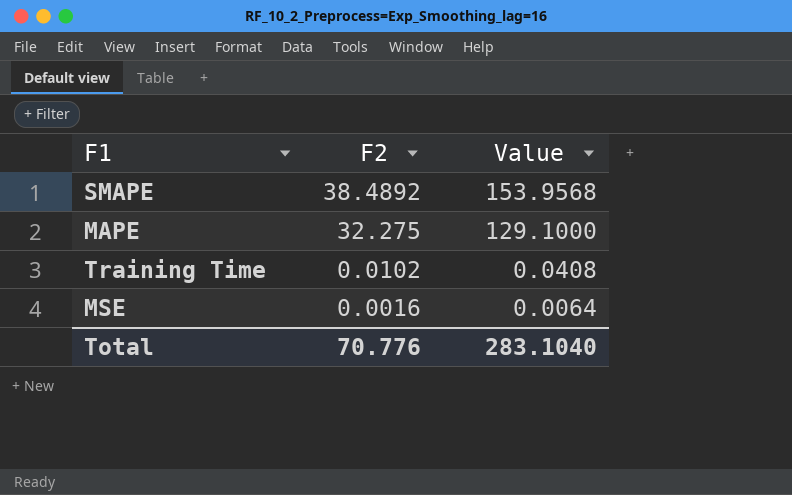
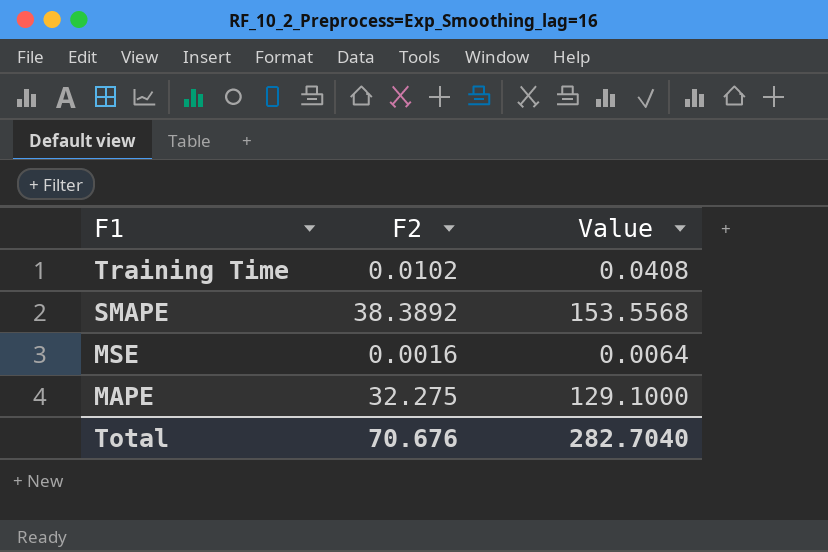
row order: F2 descending -> F1 descending
SMAPE | F2: 38.4892 -> 38.3892
SMAPE | Value: 153.9568 -> 153.5568
Total | F2: 70.776 -> 70.676
Total | Value: 283.1040 -> 282.7040

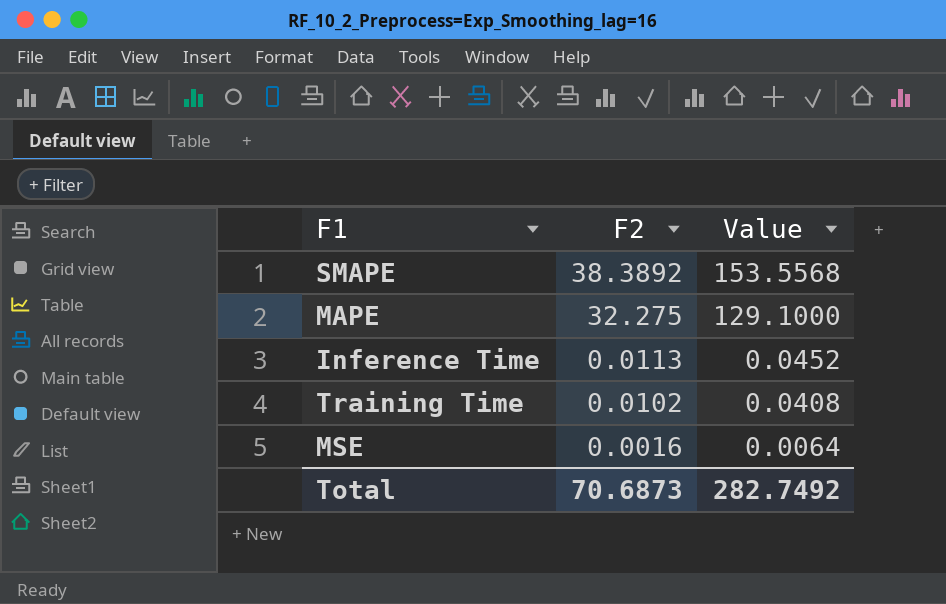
row order: F1 descending -> F2 descending
row Inference Time: none -> 0.0113 | 0.0452
Total | F2: 70.676 -> 70.6873
Total | Value: 282.7040 -> 282.7492

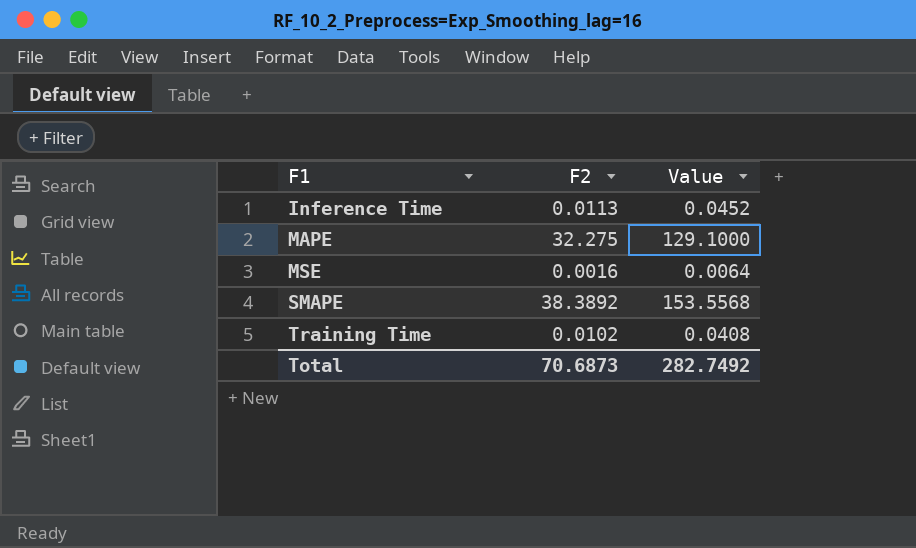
row order: F2 descending -> F1 ascending

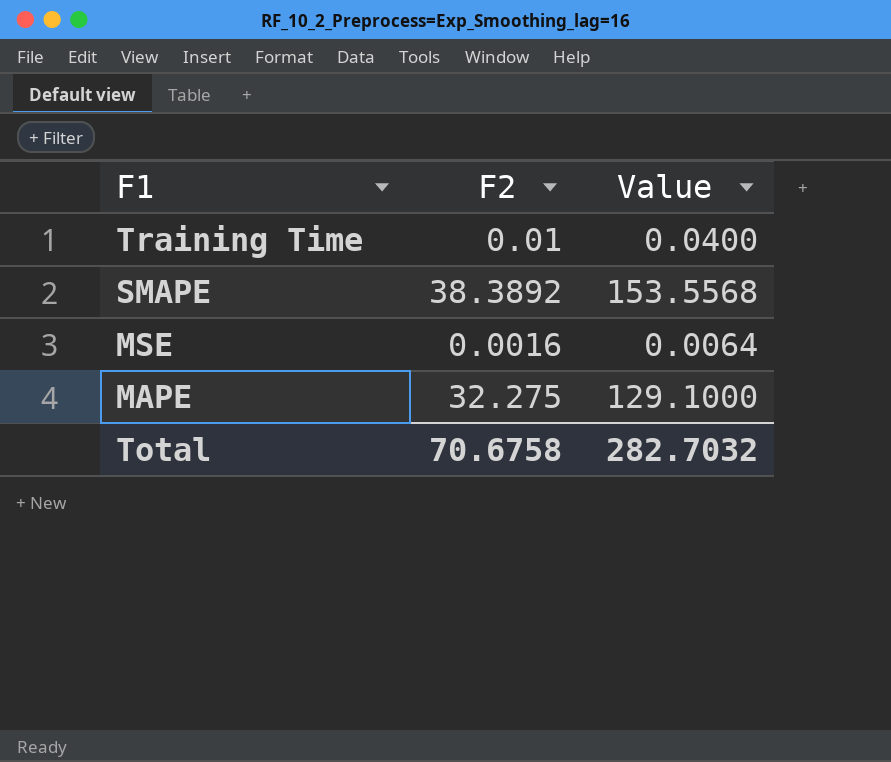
row order: F1 ascending -> F1 descending
row Inference Time: 0.0113 | 0.0452 -> none
Training Time | F2: 0.0102 -> 0.01
Training Time | Value: 0.0408 -> 0.0400
Total | F2: 70.6873 -> 70.6758
Total | Value: 282.7492 -> 282.7032

